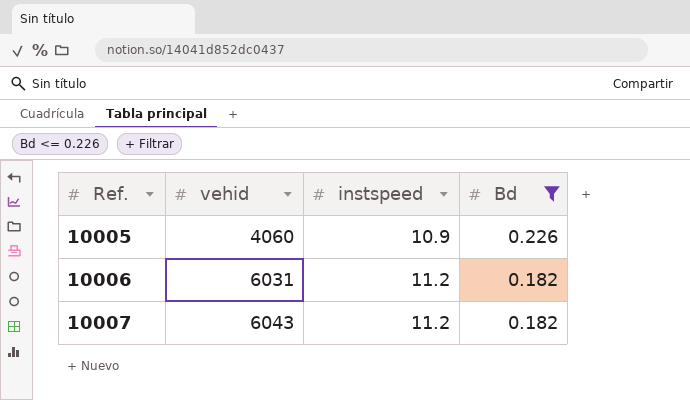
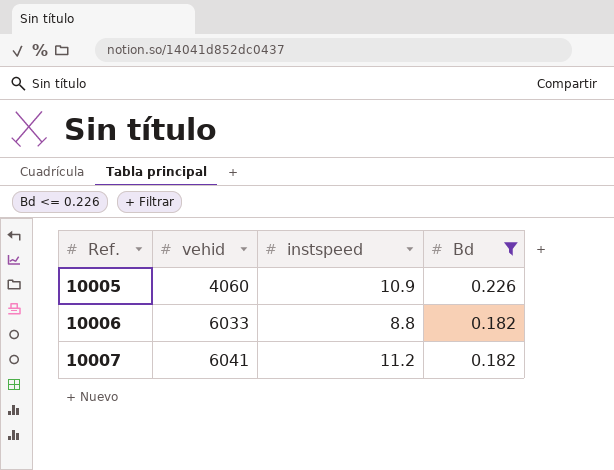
10006 | vehid: 6031 -> 6033
10006 | instspeed: 11.2 -> 8.8
10007 | vehid: 6043 -> 6041

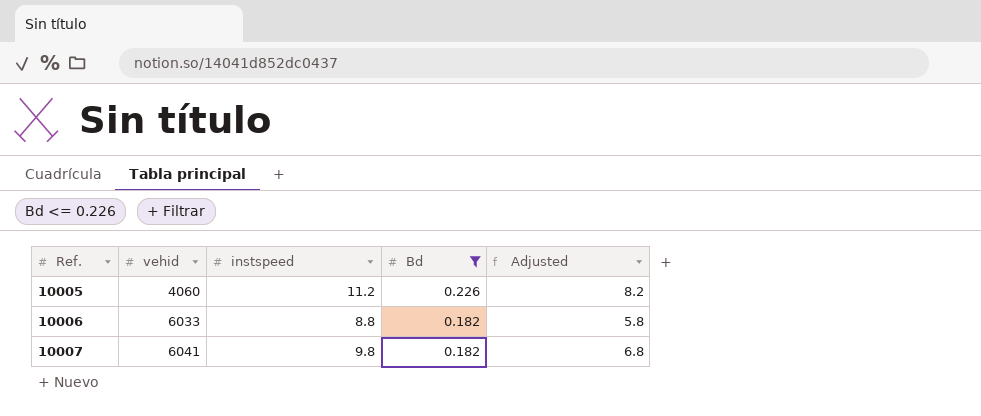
column Adjusted | formula: none -> [instspeed] - 3
10005 | instspeed: 10.9 -> 11.2
10007 | instspeed: 11.2 -> 9.8

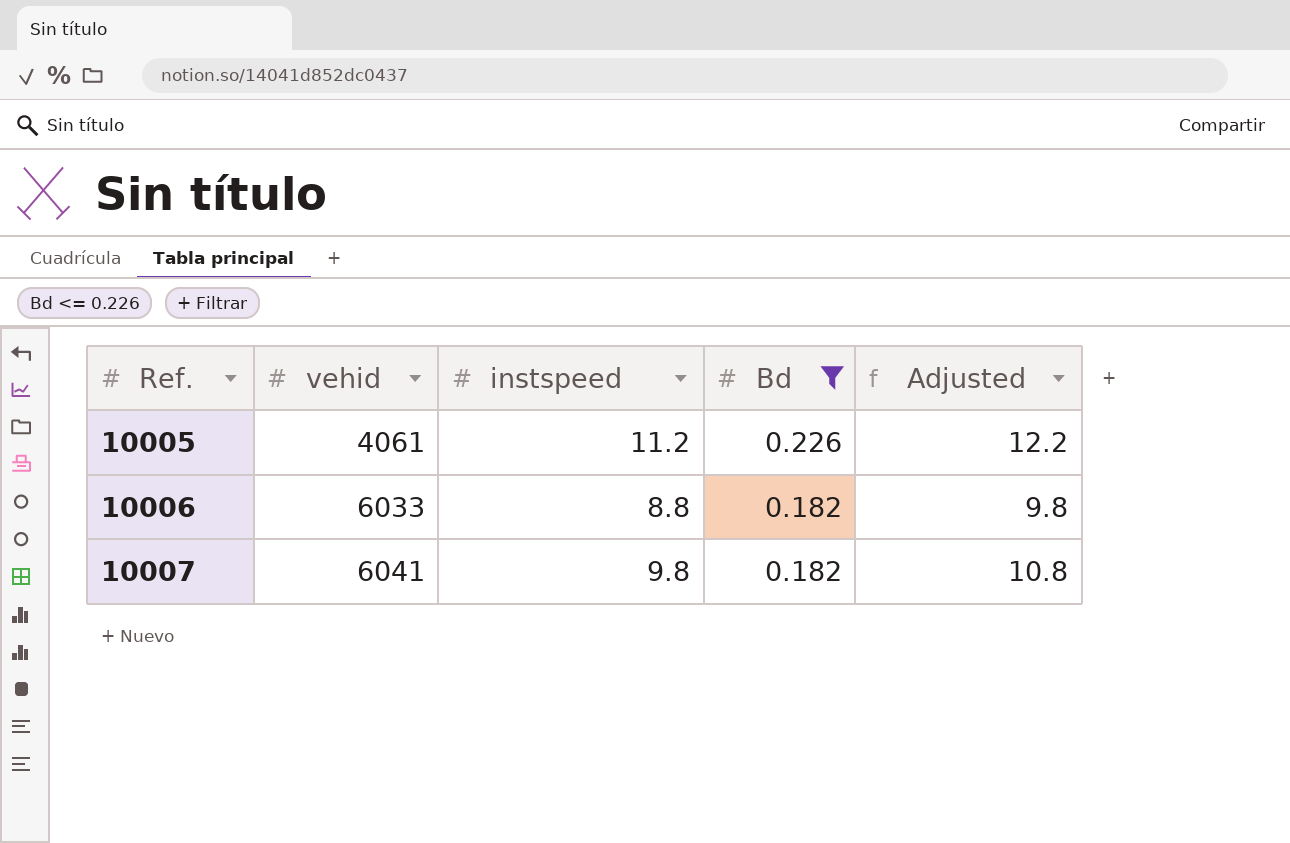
column Adjusted | formula: [instspeed] - 3 -> [instspeed] + 1
10005 | vehid: 4060 -> 4061

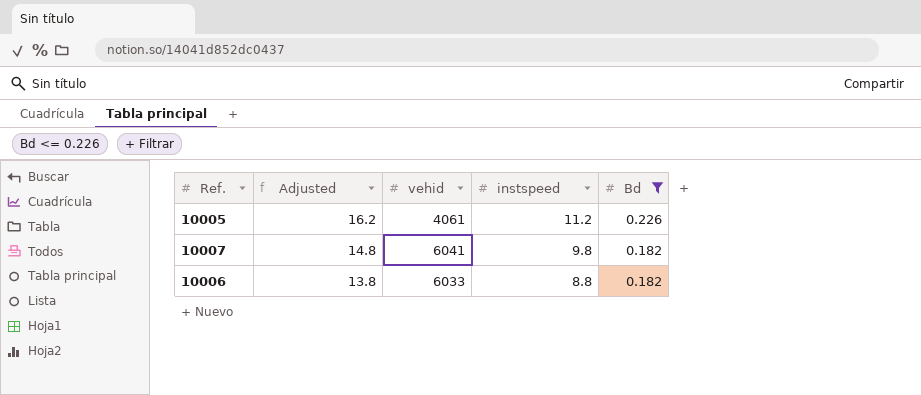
row order: Ref. ascending -> Adjusted descending
column Adjusted | formula: [instspeed] + 1 -> [instspeed] + 5
column Adjusted | position: 5 -> 2

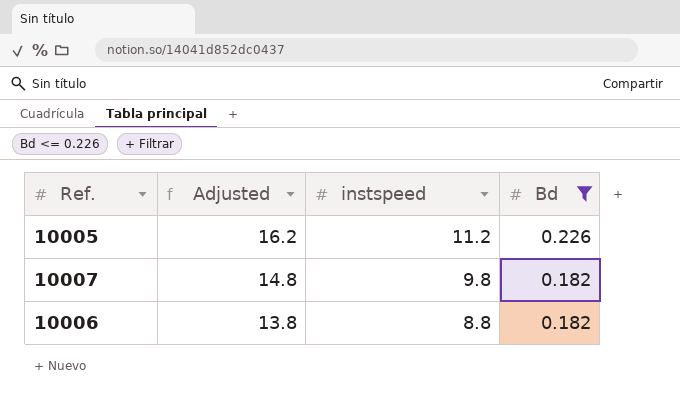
column vehid | position: 3 -> none

